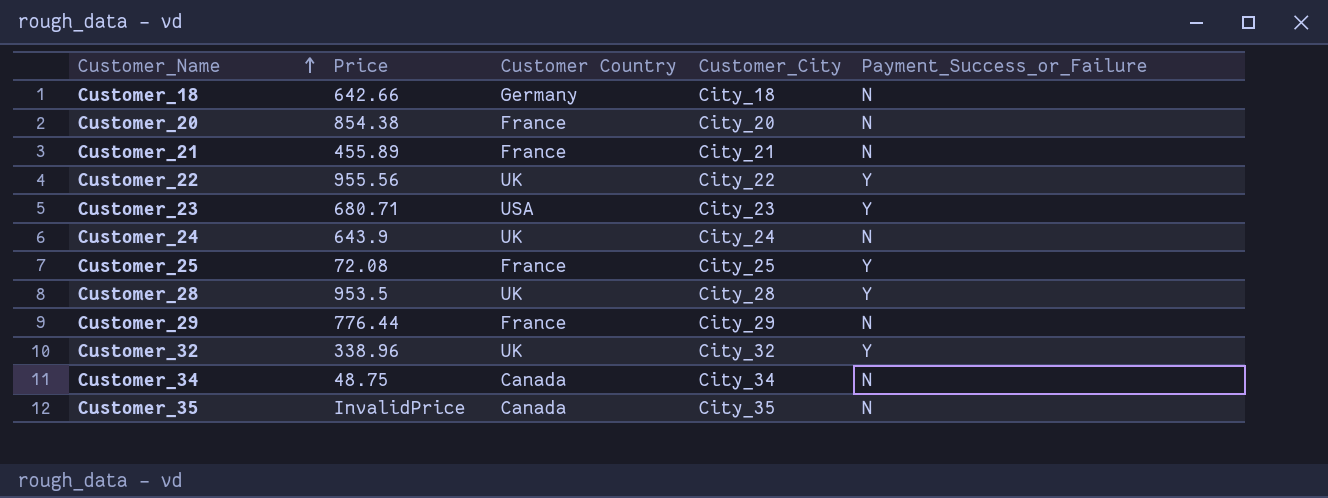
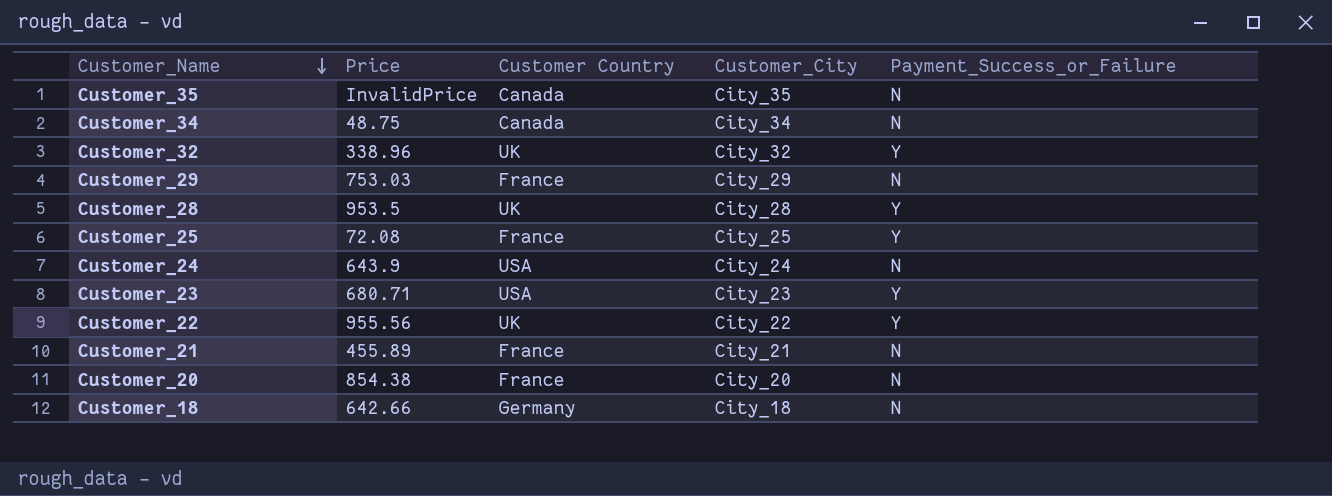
row order: Customer_Name ascending -> Customer_Name descending
Customer_29 | Price: 776.44 -> 753.03
Customer_24 | Customer Country: UK -> USA

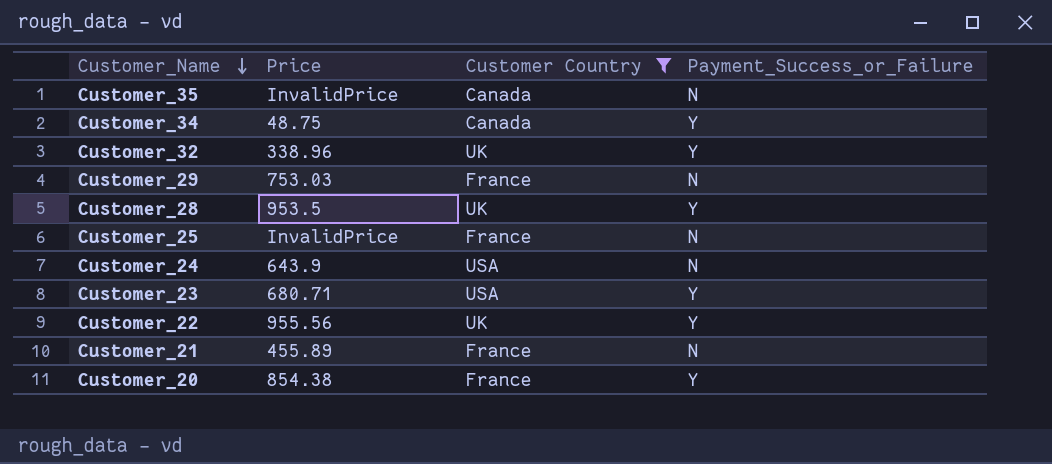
filter: none -> Customer Country != Germany
column Customer_City | position: 4 -> none
Customer_34 | Payment_Success_or_Failure: N -> Y
Customer_25 | Price: 72.08 -> InvalidPrice
Customer_25 | Payment_Success_or_Failure: Y -> N
Customer_20 | Payment_Success_or_Failure: N -> Y

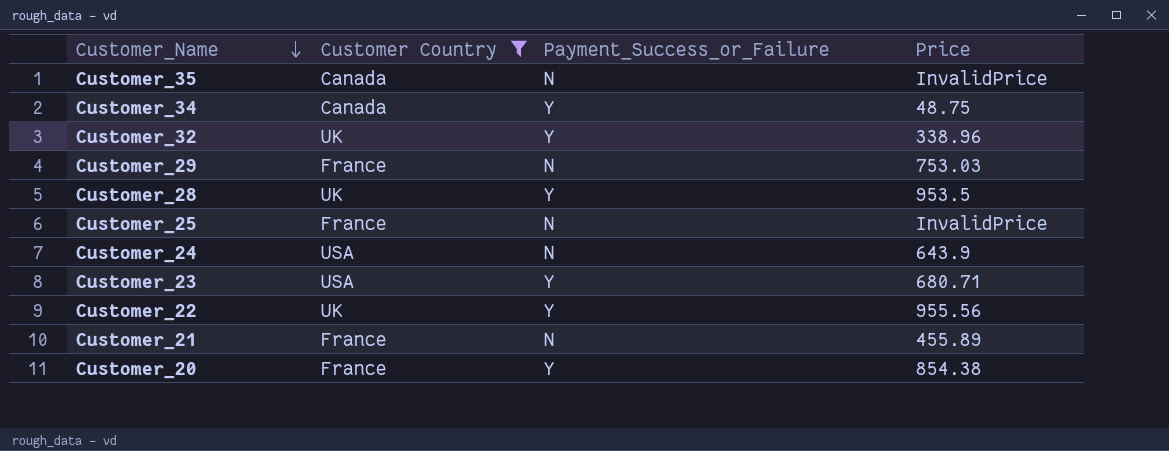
column Price | position: 2 -> 4

